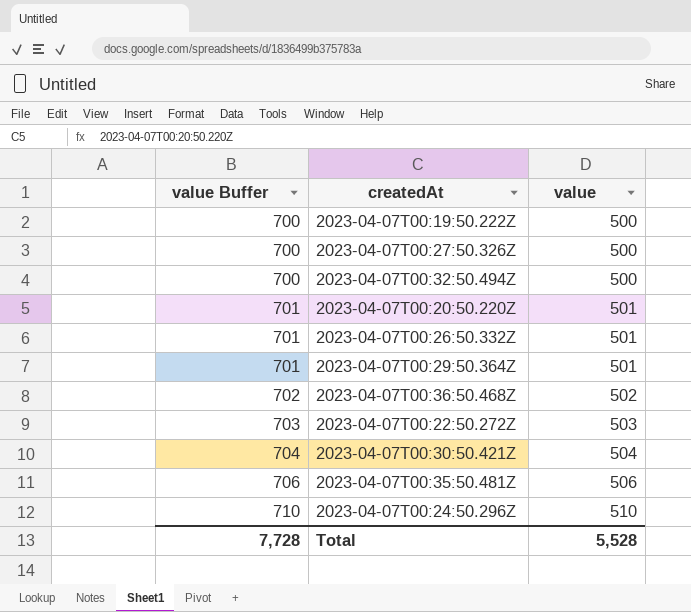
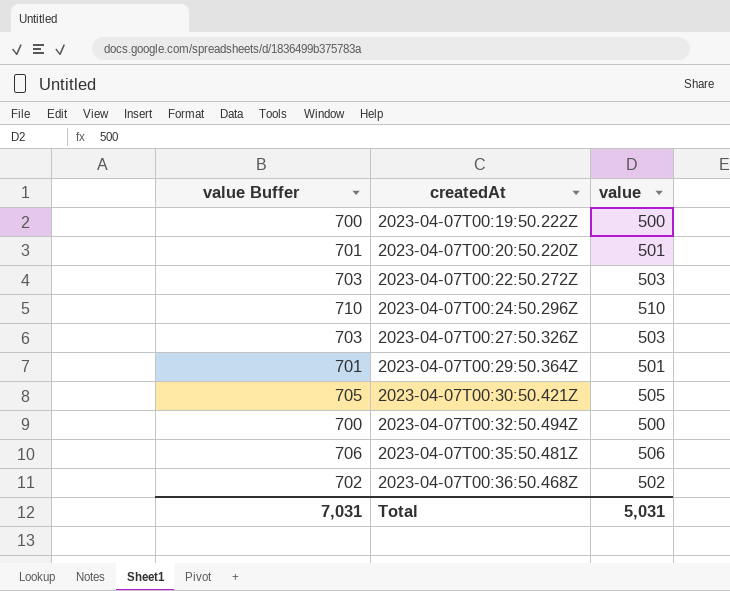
row order: value Buffer ascending -> createdAt ascending
row 2023-04-07T00:26:50.332Z: 701 | 501 -> none
2023-04-07T00:27:50.326Z | value Buffer: 700 -> 703
2023-04-07T00:27:50.326Z | value: 500 -> 503
2023-04-07T00:30:50.421Z | value Buffer: 704 -> 705
2023-04-07T00:30:50.421Z | value: 504 -> 505
Total | value Buffer: 7,728 -> 7,031
Total | value: 5,528 -> 5,031

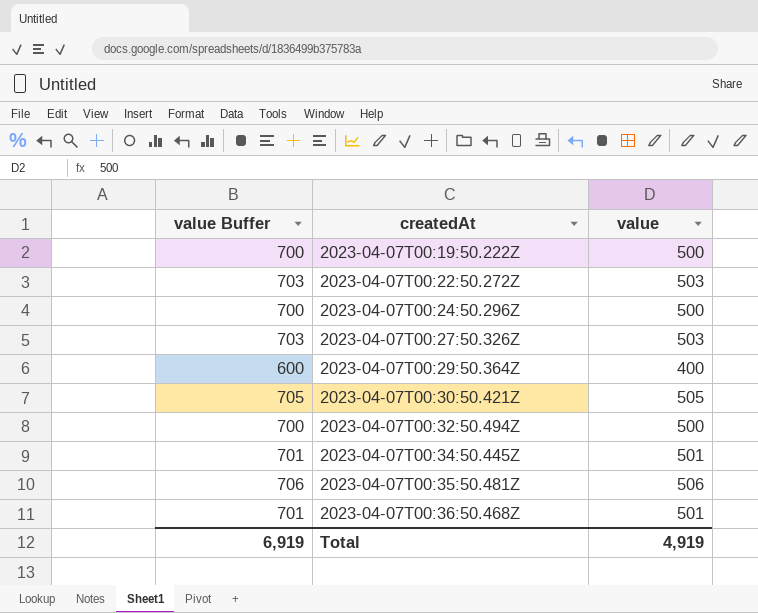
row 2023-04-07T00:20:50.220Z: 701 | 501 -> none
2023-04-07T00:24:50.296Z | value Buffer: 710 -> 700
2023-04-07T00:24:50.296Z | value: 510 -> 500
2023-04-07T00:29:50.364Z | value Buffer: 701 -> 600
2023-04-07T00:29:50.364Z | value: 501 -> 400
row 2023-04-07T00:34:50.445Z: none -> 701 | 501
2023-04-07T00:36:50.468Z | value Buffer: 702 -> 701
2023-04-07T00:36:50.468Z | value: 502 -> 501
Total | value Buffer: 7,031 -> 6,919
Total | value: 5,031 -> 4,919

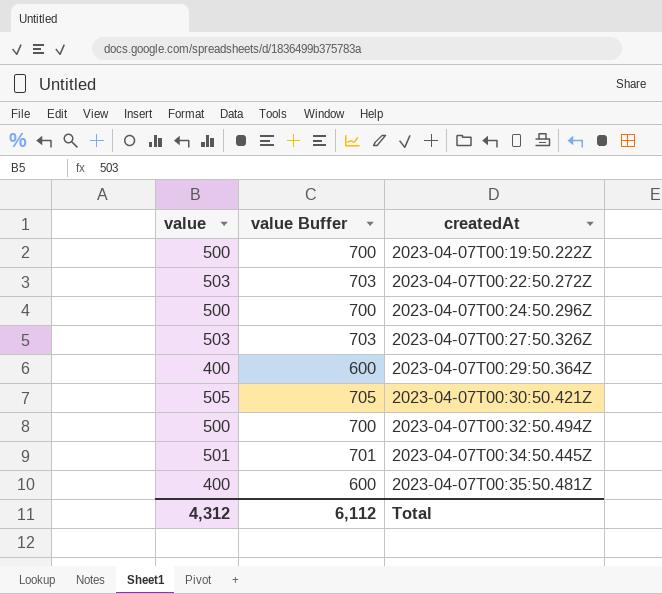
column value | position: 3 -> 1
row 2023-04-07T00:36:50.468Z: 701 | 501 -> none
2023-04-07T00:35:50.481Z | value: 506 -> 400
2023-04-07T00:35:50.481Z | value Buffer: 706 -> 600
Total | value: 4,919 -> 4,312
Total | value Buffer: 6,919 -> 6,112

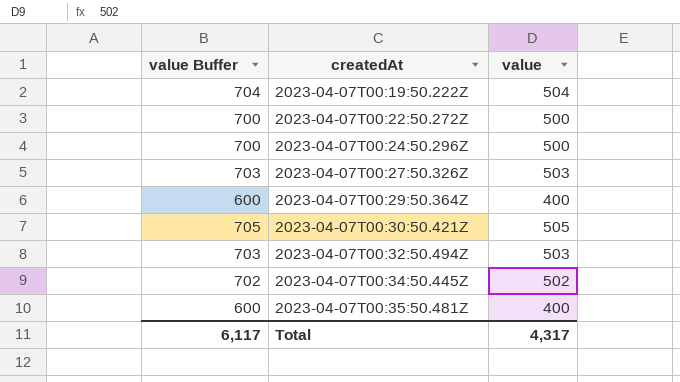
column value | position: 1 -> 3
2023-04-07T00:19:50.222Z | value Buffer: 700 -> 704
2023-04-07T00:19:50.222Z | value: 500 -> 504
2023-04-07T00:22:50.272Z | value Buffer: 703 -> 700
2023-04-07T00:22:50.272Z | value: 503 -> 500
2023-04-07T00:32:50.494Z | value Buffer: 700 -> 703
2023-04-07T00:32:50.494Z | value: 500 -> 503
2023-04-07T00:34:50.445Z | value Buffer: 701 -> 702
2023-04-07T00:34:50.445Z | value: 501 -> 502
Total | value Buffer: 6,112 -> 6,117
Total | value: 4,312 -> 4,317

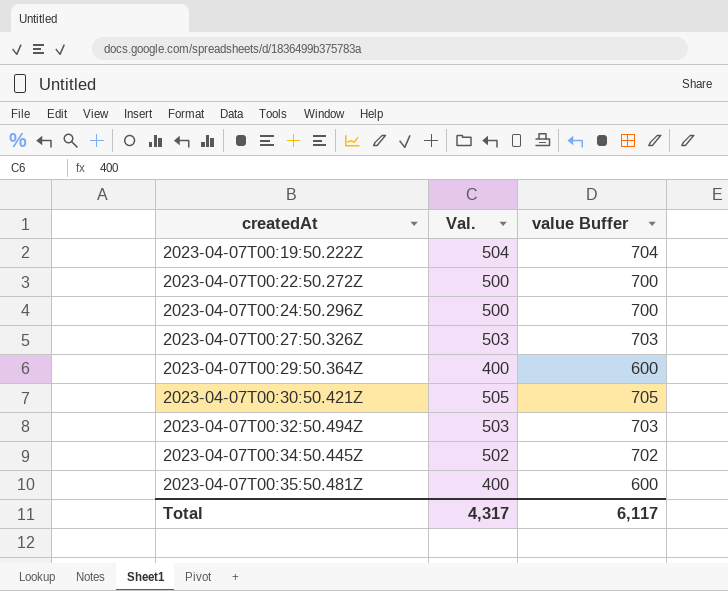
column name: value -> Val.
column value Buffer | position: 1 -> 3

